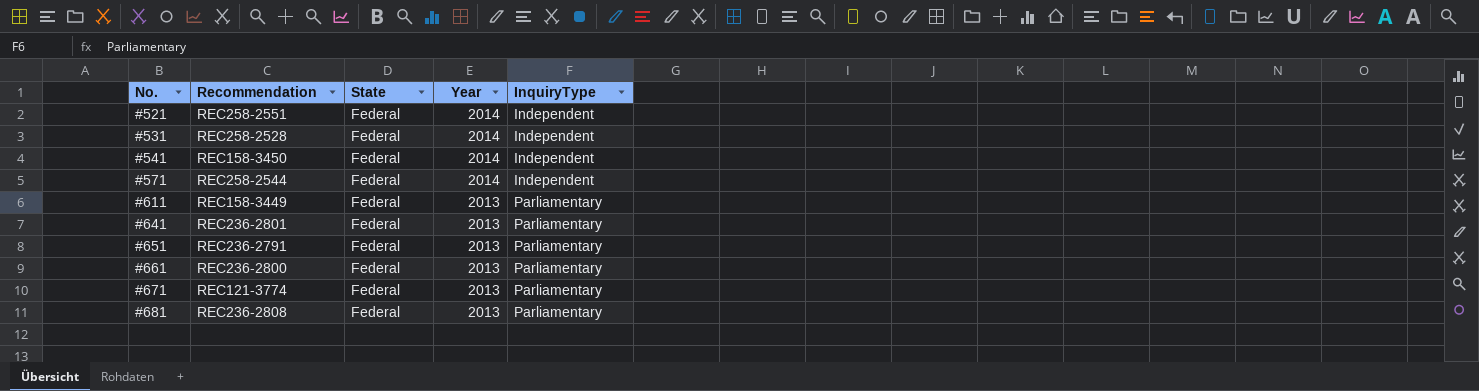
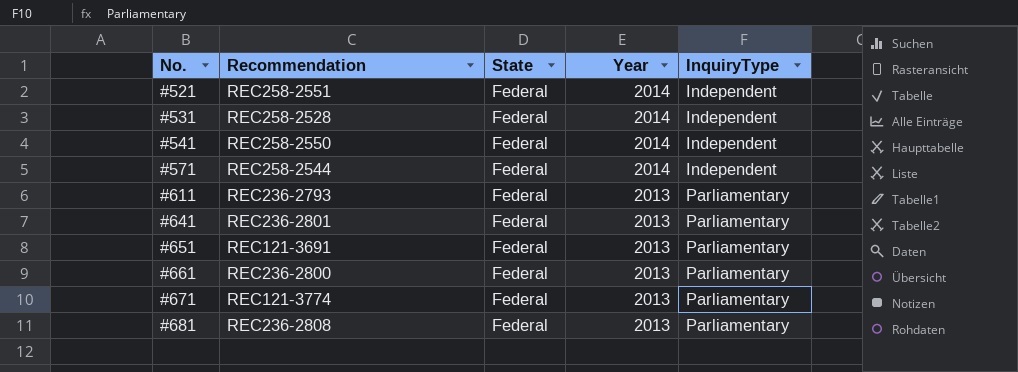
#541 | Recommendation: REC158-3450 -> REC258-2550
#611 | Recommendation: REC158-3449 -> REC236-2793
#651 | Recommendation: REC236-2791 -> REC121-3691

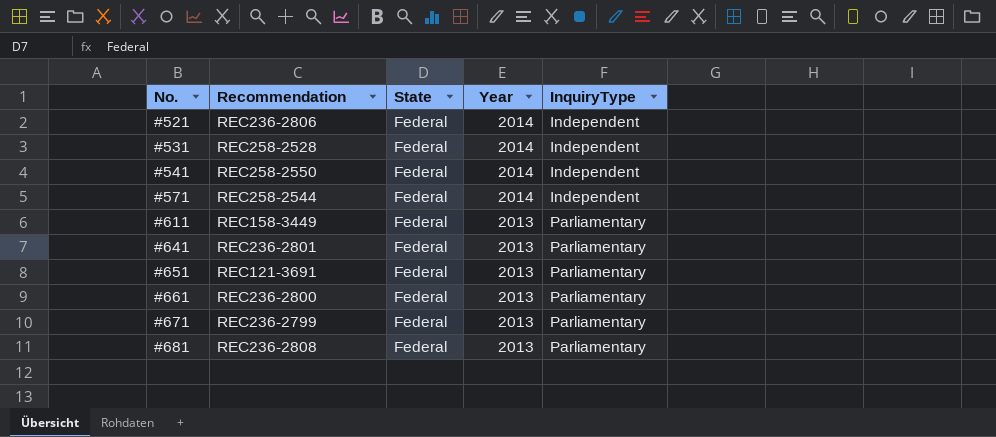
#521 | Recommendation: REC258-2551 -> REC236-2806
#611 | Recommendation: REC236-2793 -> REC158-3449
#671 | Recommendation: REC121-3774 -> REC236-2799

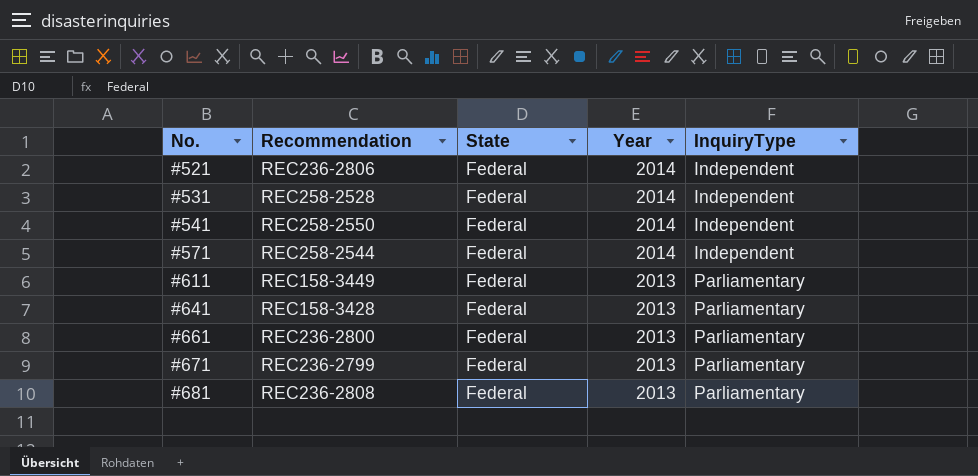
row #651: REC121-3691 | Federal | 2013 | Parliamentary -> none
#641 | Recommendation: REC236-2801 -> REC158-3428

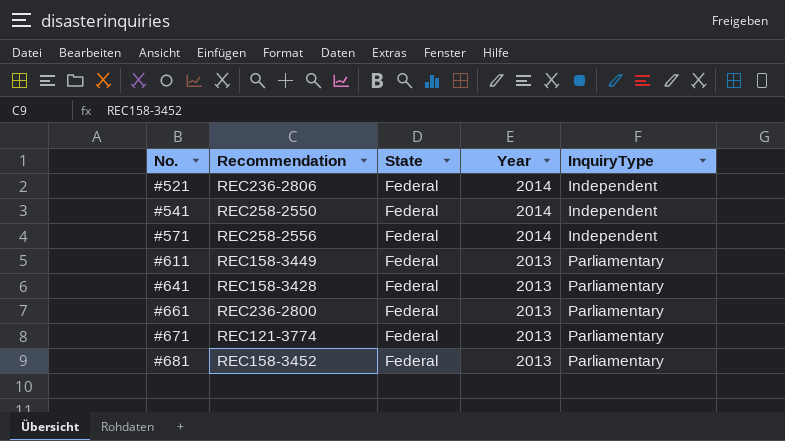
row #531: REC258-2528 | Federal | 2014 | Independent -> none
#571 | Recommendation: REC258-2544 -> REC258-2556
#671 | Recommendation: REC236-2799 -> REC121-3774
#681 | Recommendation: REC236-2808 -> REC158-3452

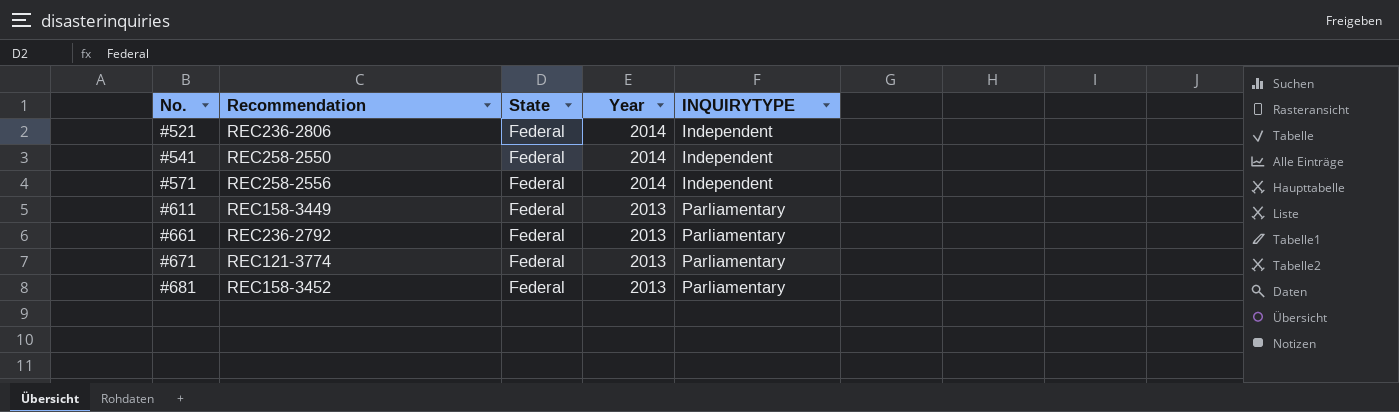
column name: InquiryType -> INQUIRYTYPE
row #641: REC158-3428 | Federal | 2013 | Parliamentary -> none
#661 | Recommendation: REC236-2800 -> REC236-2792

